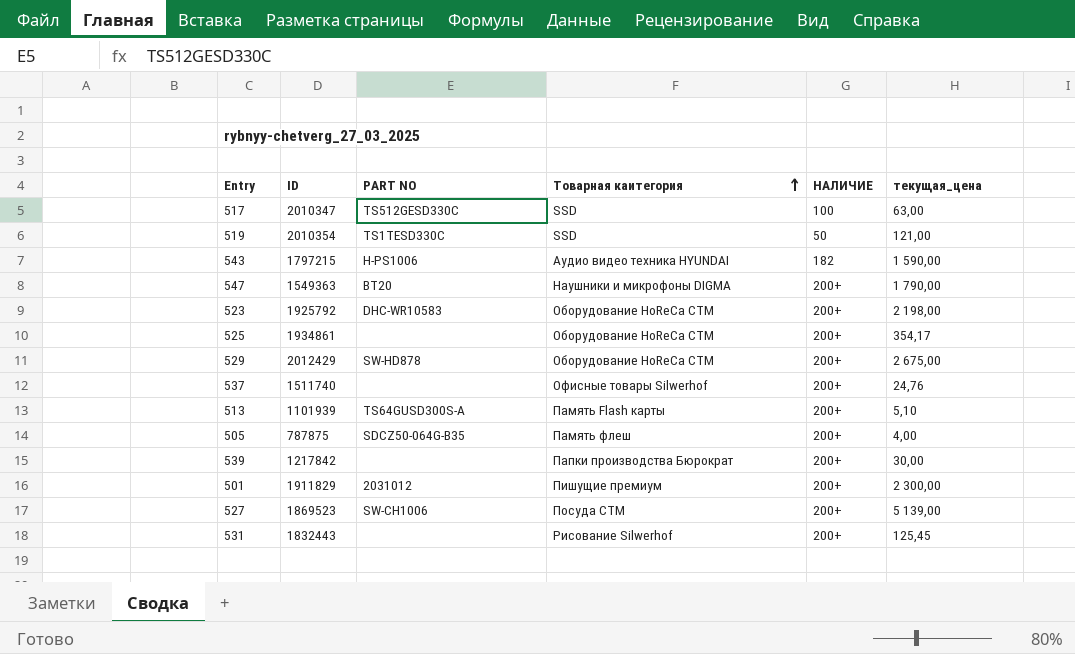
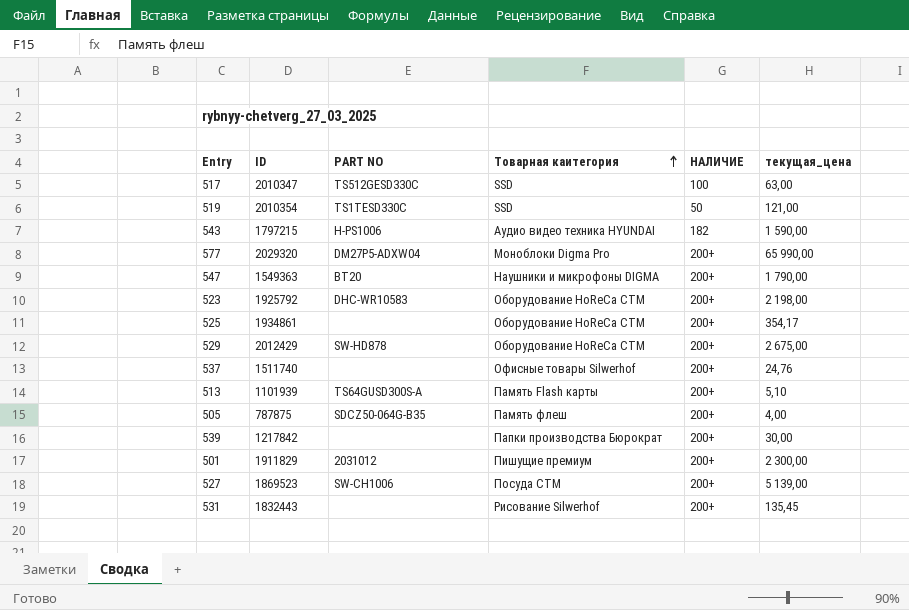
row 577: none -> 2029320 | DM27P5-ADXW04 | Моноблоки Digma Pro | 200+ | 65 990,00
531 | текущая_цена: 125,45 -> 135,45

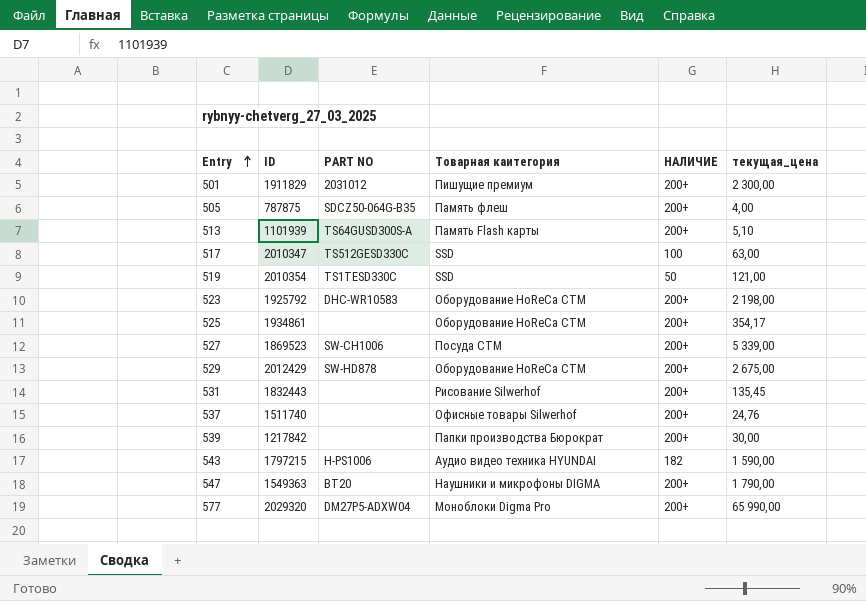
row order: Товарная каитегория ascending -> Entry ascending
527 | текущая_цена: 5 139,00 -> 5 339,00

